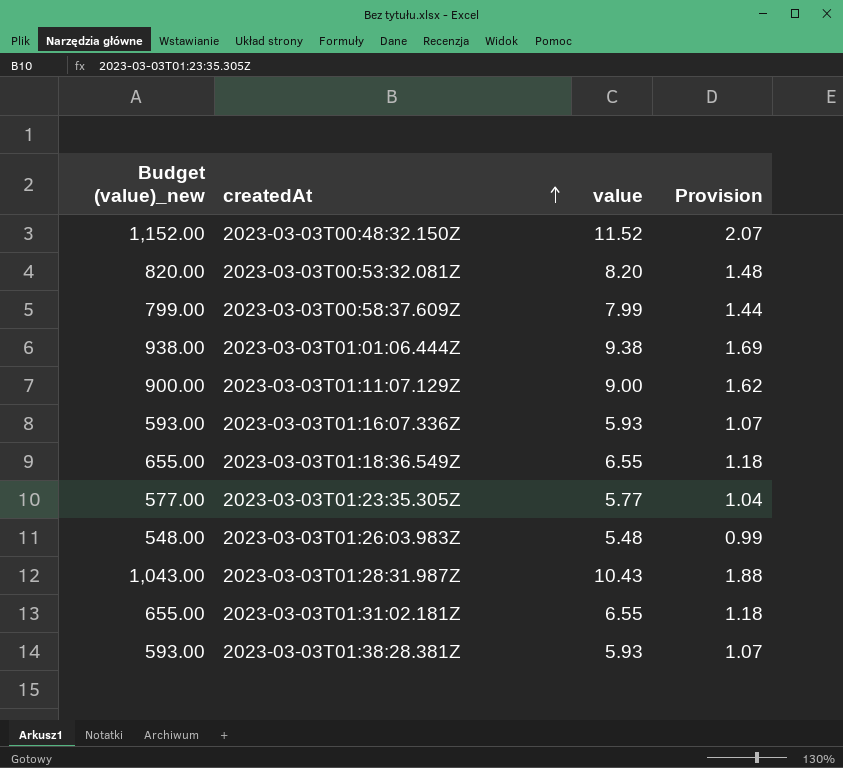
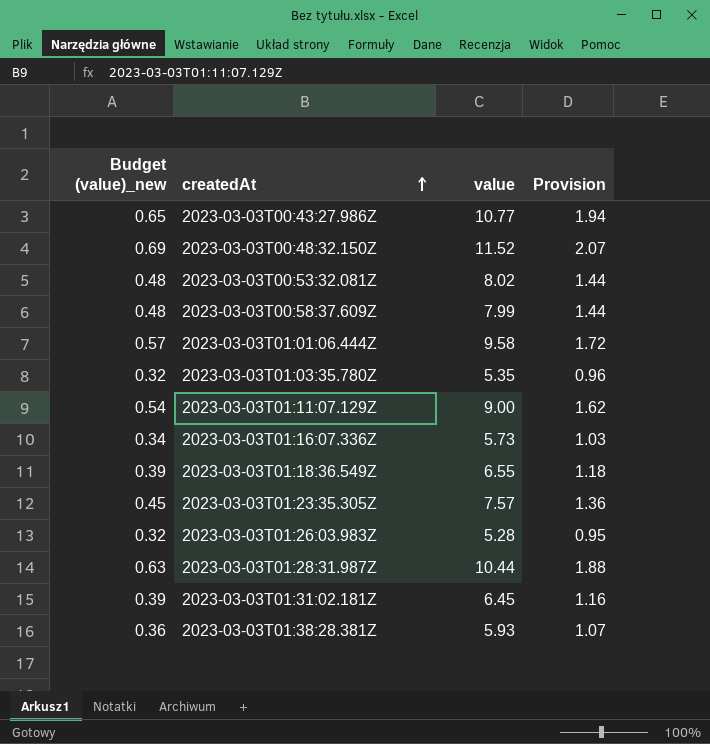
column Budget (value)_new | formula: [value] * 100 -> [value] * 0.06
row 2023-03-03T00:43:27.986Z: none -> 0.65 | 10.77 | 1.94
2023-03-03T00:53:32.081Z | value: 8.20 -> 8.02
2023-03-03T00:53:32.081Z | Provision: 1.48 -> 1.44
2023-03-03T01:01:06.444Z | value: 9.38 -> 9.58
2023-03-03T01:01:06.444Z | Provision: 1.69 -> 1.72
row 2023-03-03T01:03:35.780Z: none -> 0.32 | 5.35 | 0.96
2023-03-03T01:16:07.336Z | value: 5.93 -> 5.73
2023-03-03T01:16:07.336Z | Provision: 1.07 -> 1.03
2023-03-03T01:23:35.305Z | value: 5.77 -> 7.57
2023-03-03T01:23:35.305Z | Provision: 1.04 -> 1.36
2023-03-03T01:26:03.983Z | value: 5.48 -> 5.28
2023-03-03T01:26:03.983Z | Provision: 0.99 -> 0.95
2023-03-03T01:28:31.987Z | value: 10.43 -> 10.44
2023-03-03T01:31:02.181Z | value: 6.55 -> 6.45
2023-03-03T01:31:02.181Z | Provision: 1.18 -> 1.16

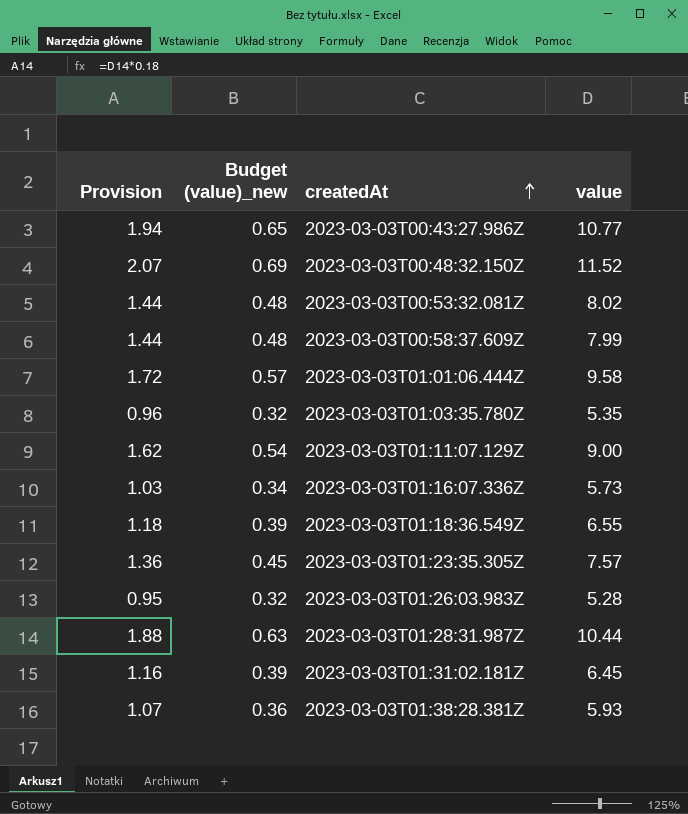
column Provision | position: 4 -> 1

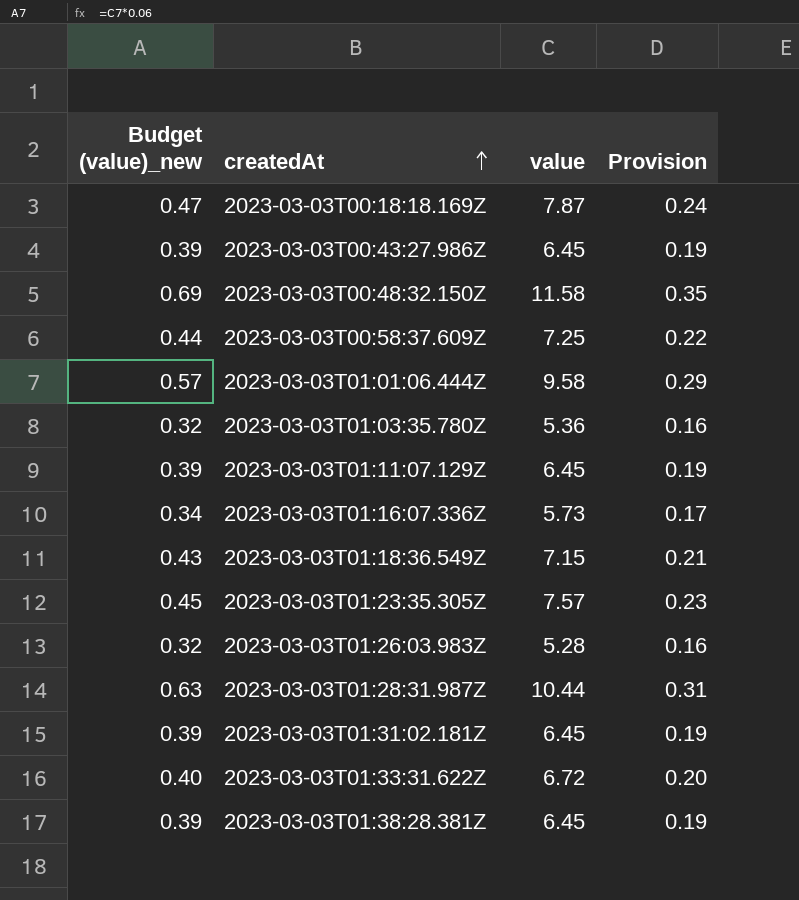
column Provision | formula: [value] * 0.18 -> [value] * 0.03
column Provision | position: 1 -> 4
row 2023-03-03T00:53:32.081Z: 1.44 | 0.48 | 8.02 -> none
row 2023-03-03T00:18:18.169Z: none -> 0.47 | 7.87 | 0.24
2023-03-03T00:43:27.986Z | Budget (value)_new: 0.65 -> 0.39
2023-03-03T00:43:27.986Z | value: 10.77 -> 6.45
2023-03-03T00:48:32.150Z | value: 11.52 -> 11.58
2023-03-03T00:58:37.609Z | Budget (value)_new: 0.48 -> 0.44
2023-03-03T00:58:37.609Z | value: 7.99 -> 7.25
2023-03-03T01:03:35.780Z | value: 5.35 -> 5.36
2023-03-03T01:11:07.129Z | Budget (value)_new: 0.54 -> 0.39
2023-03-03T01:11:07.129Z | value: 9.00 -> 6.45
2023-03-03T01:18:36.549Z | Budget (value)_new: 0.39 -> 0.43
2023-03-03T01:18:36.549Z | value: 6.55 -> 7.15
row 2023-03-03T01:33:31.622Z: none -> 0.40 | 6.72 | 0.20
2023-03-03T01:38:28.381Z | Budget (value)_new: 0.36 -> 0.39
2023-03-03T01:38:28.381Z | value: 5.93 -> 6.45

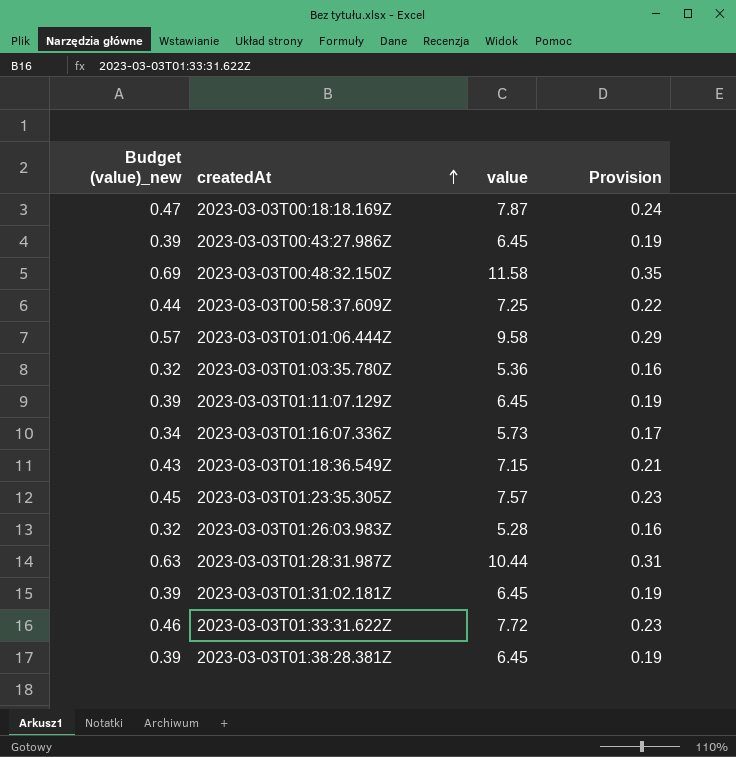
2023-03-03T01:33:31.622Z | Budget (value)_new: 0.40 -> 0.46
2023-03-03T01:33:31.622Z | value: 6.72 -> 7.72
2023-03-03T01:33:31.622Z | Provision: 0.20 -> 0.23

